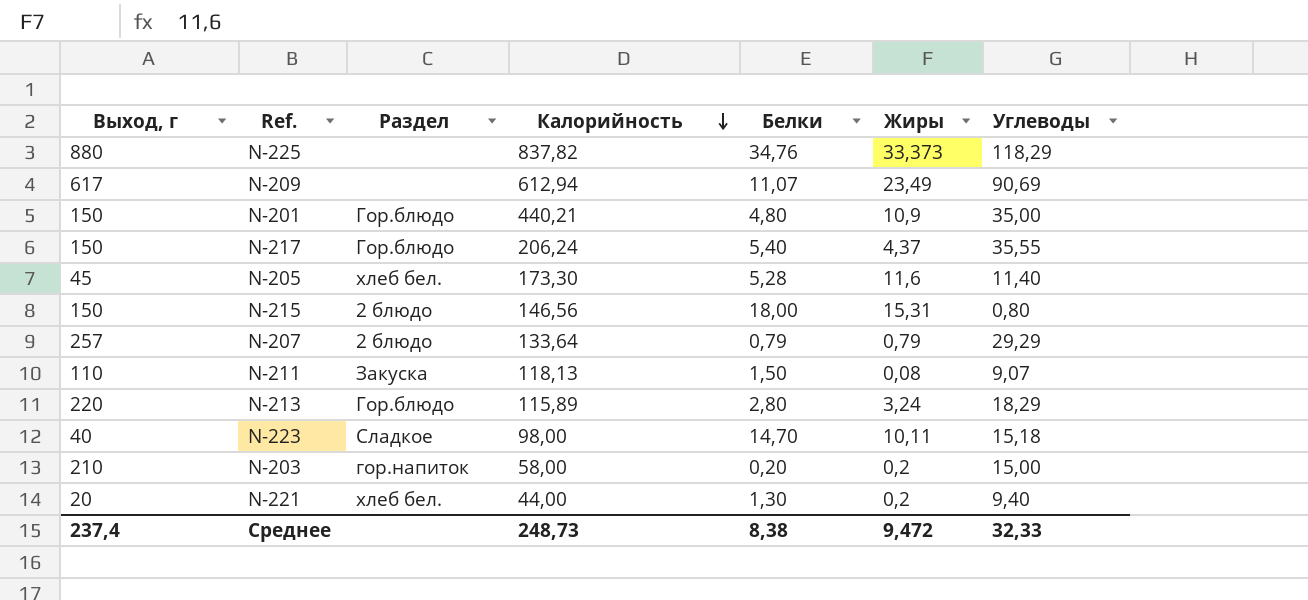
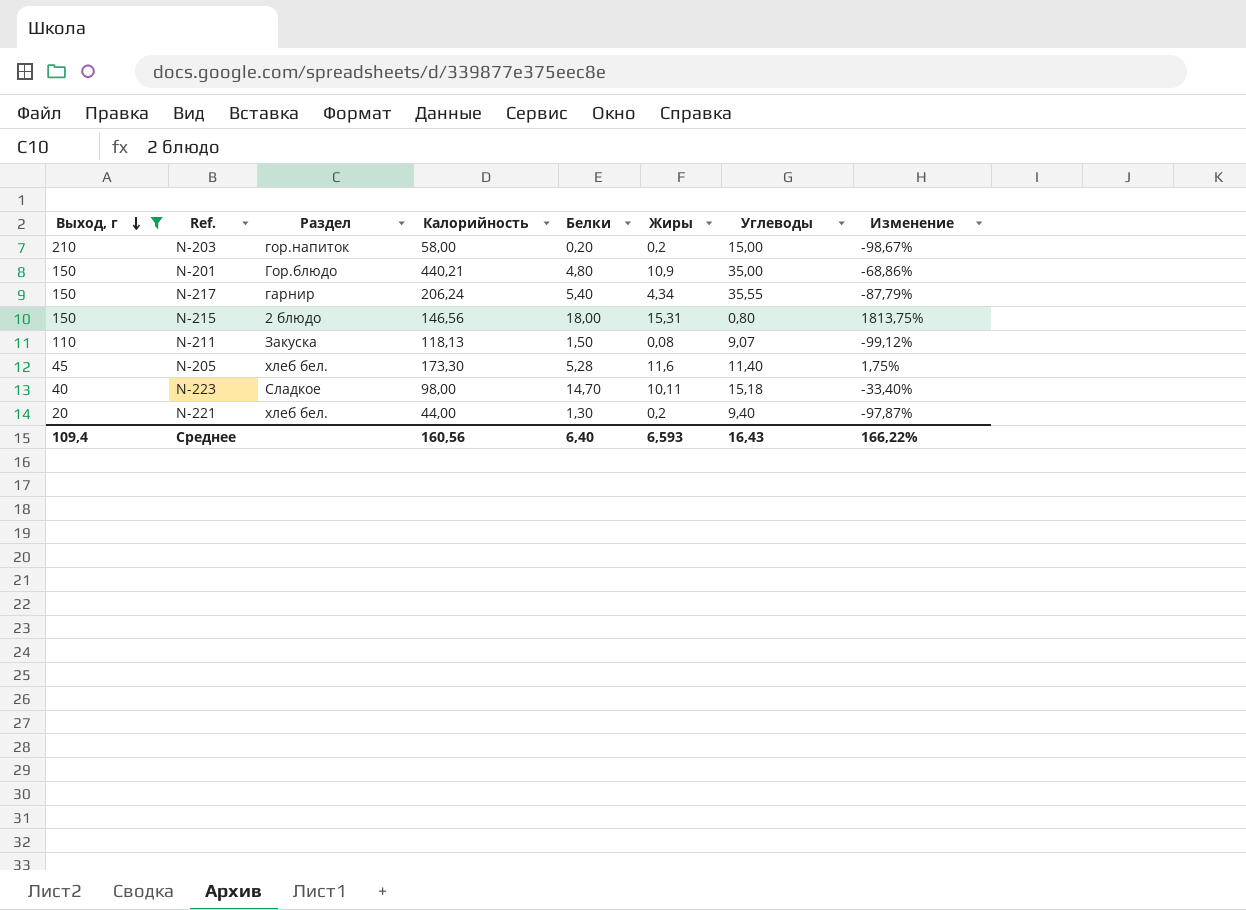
filter: none -> Выход, г <= 210
row order: Калорийность descending -> Выход, г descending
column Изменение | formula: none -> ([Жиры] - [Углеводы]) / [Углеводы]
N-217 | Раздел: Гор.блюдо -> гарнир
N-217 | Жиры: 4,37 -> 4,34
Среднее | Выход, г: 237,4 -> 109,4
Среднее | Калорийность: 248,73 -> 160,56
Среднее | Белки: 8,38 -> 6,40
Среднее | Жиры: 9,472 -> 6,593
Среднее | Углеводы: 32,33 -> 16,43

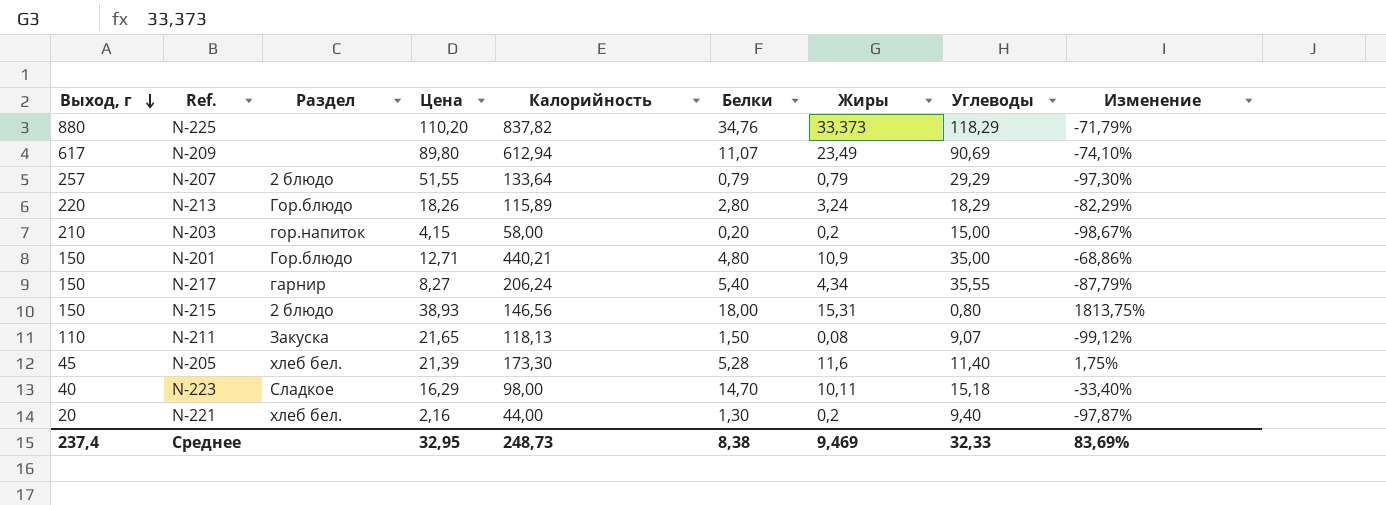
filter: Выход, г <= 210 -> none
column Цена | position: none -> 4
Среднее | Выход, г: 109,4 -> 237,4
Среднее | Калорийность: 160,56 -> 248,73
Среднее | Белки: 6,40 -> 8,38
Среднее | Жиры: 6,593 -> 9,469
Среднее | Углеводы: 16,43 -> 32,33
Среднее | Изменение: 166,22% -> 83,69%

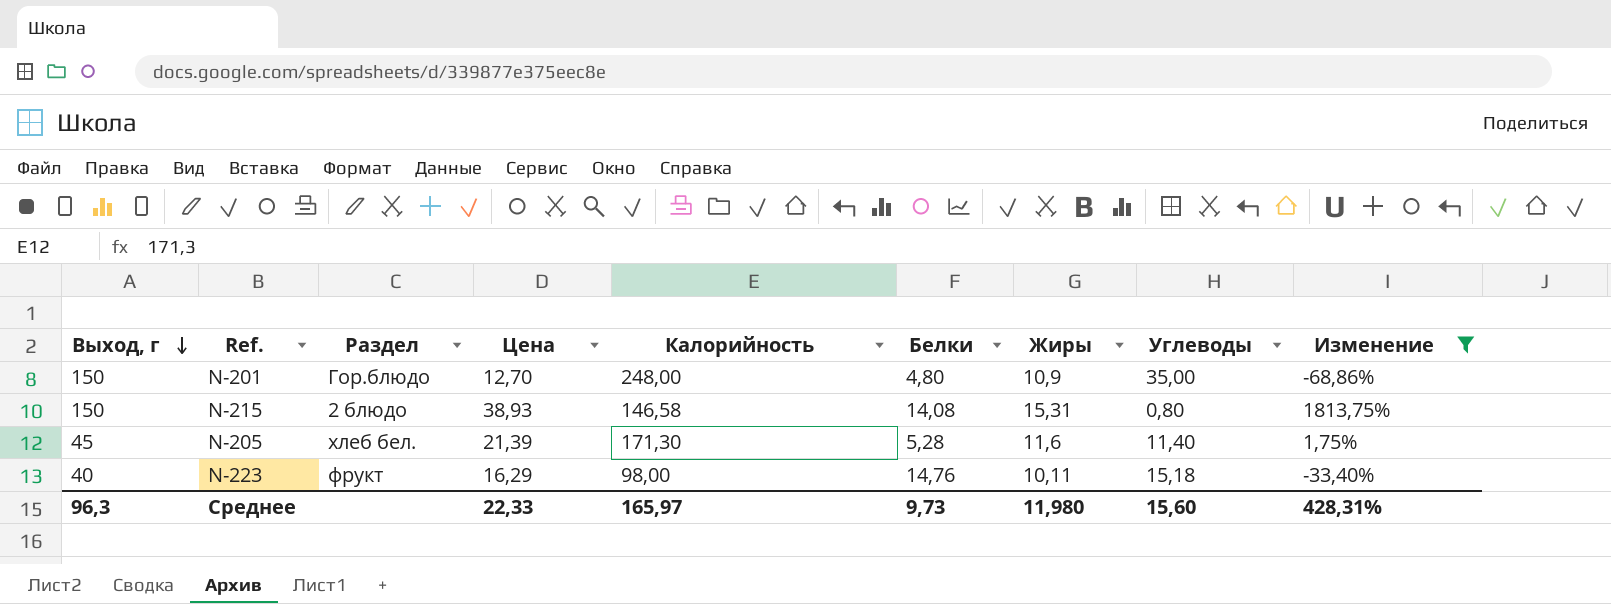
filter: none -> Изменение >= -68,86%
N-201 | Цена: 12,71 -> 12,70
N-201 | Калорийность: 440,21 -> 248,00
N-215 | Калорийность: 146,56 -> 146,58
N-215 | Белки: 18,00 -> 14,08
N-205 | Калорийность: 173,30 -> 171,30
N-223 | Раздел: Сладкое -> фрукт
N-223 | Белки: 14,70 -> 14,76
Среднее | Выход, г: 237,4 -> 96,3
Среднее | Цена: 32,95 -> 22,33
Среднее | Калорийность: 248,73 -> 165,97
Среднее | Белки: 8,38 -> 9,73
Среднее | Жиры: 9,469 -> 11,980
Среднее | Углеводы: 32,33 -> 15,60
Среднее | Изменение: 83,69% -> 428,31%

